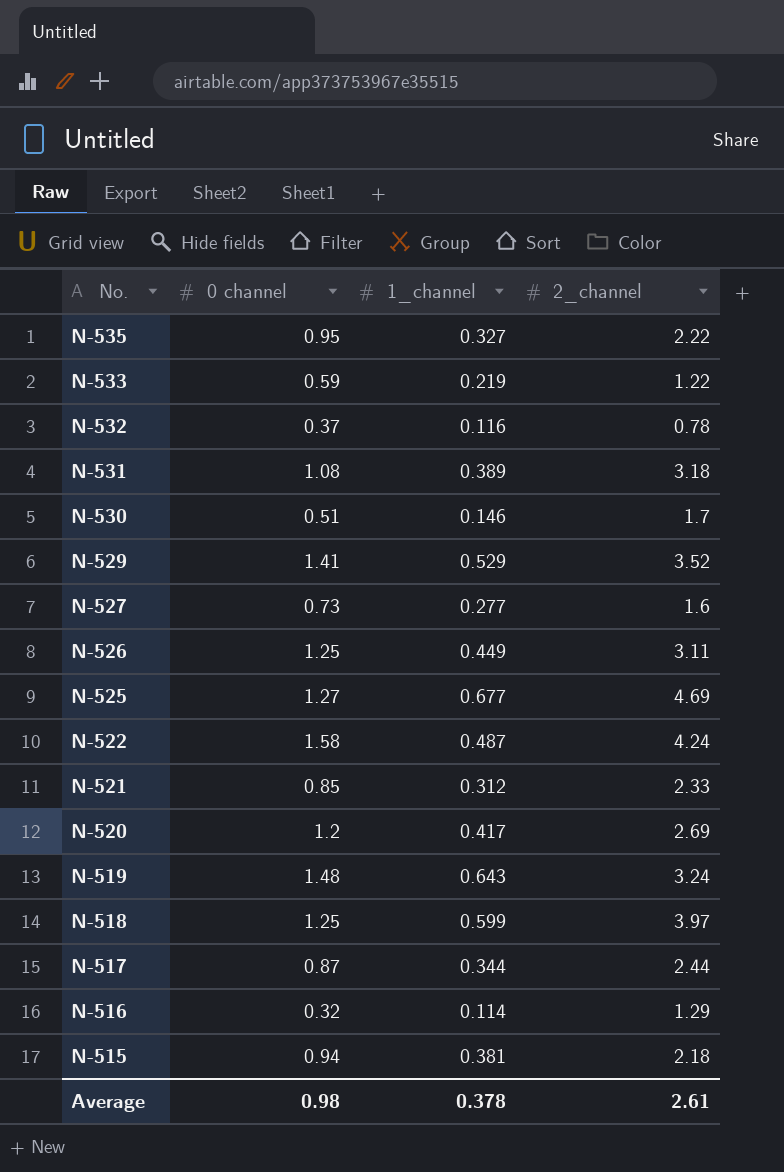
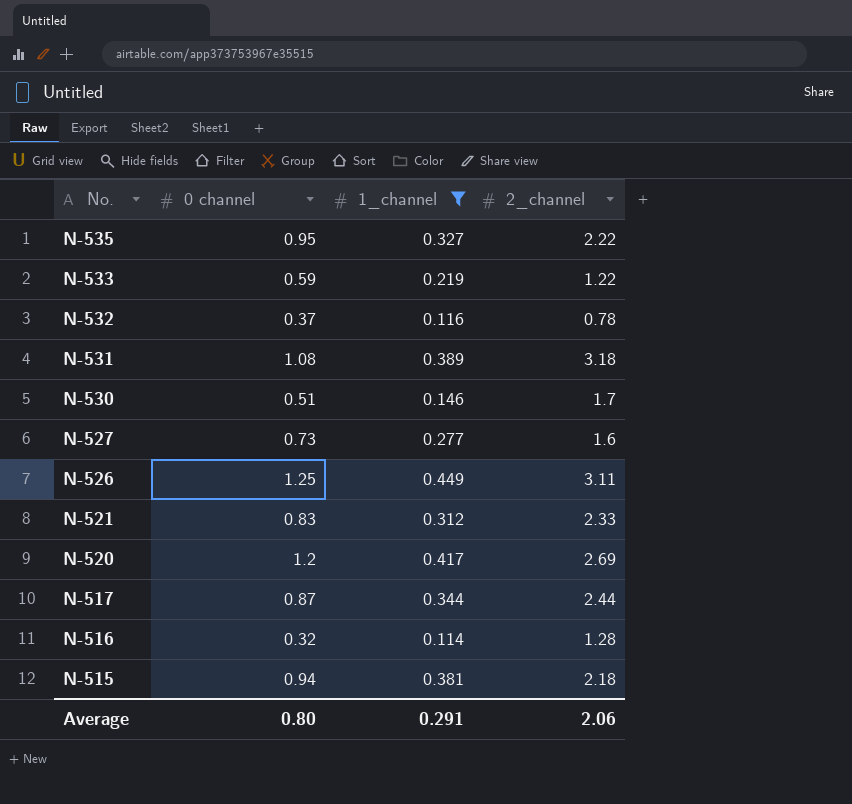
filter: none -> 1_channel <= 0.449
N-521 | 0 channel: 0.85 -> 0.83
N-516 | 2_channel: 1.29 -> 1.28
Average | 0 channel: 0.98 -> 0.80
Average | 1_channel: 0.378 -> 0.291
Average | 2_channel: 2.61 -> 2.06

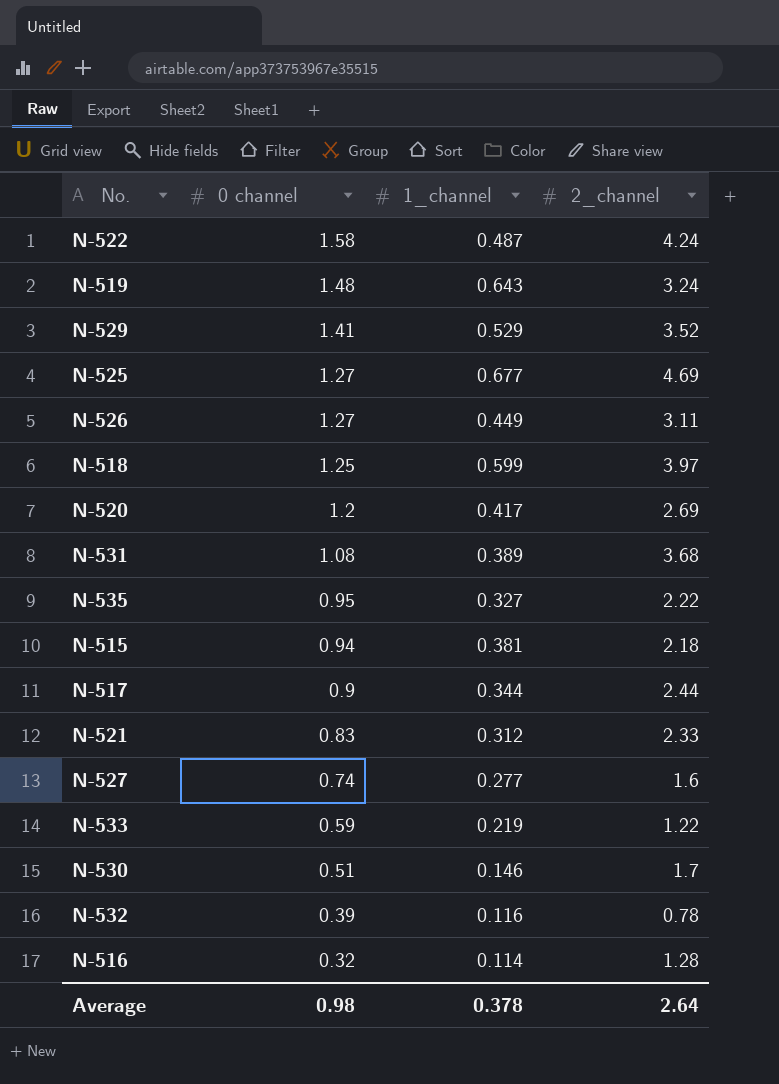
filter: 1_channel <= 0.449 -> none
row order: No. descending -> 0 channel descending
N-526 | 0 channel: 1.25 -> 1.27
N-531 | 2_channel: 3.18 -> 3.68
N-517 | 0 channel: 0.87 -> 0.9
N-527 | 0 channel: 0.73 -> 0.74
N-532 | 0 channel: 0.37 -> 0.39
Average | 0 channel: 0.80 -> 0.98
Average | 1_channel: 0.291 -> 0.378
Average | 2_channel: 2.06 -> 2.64

